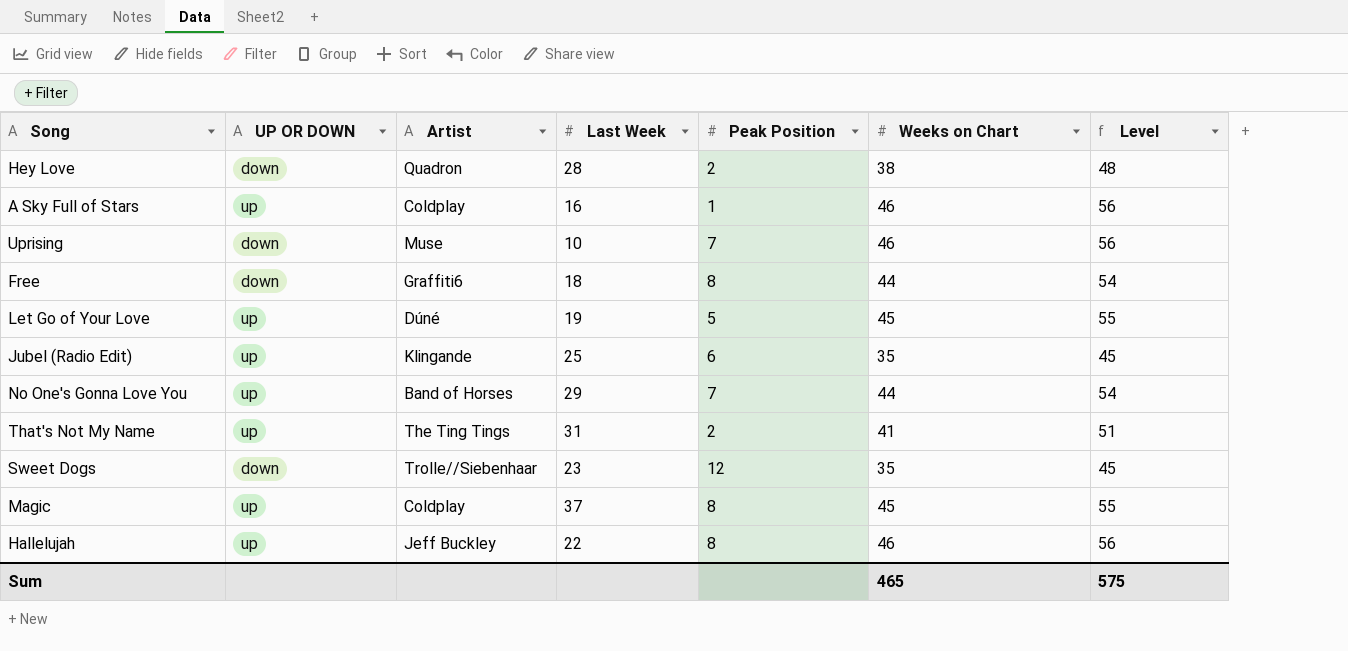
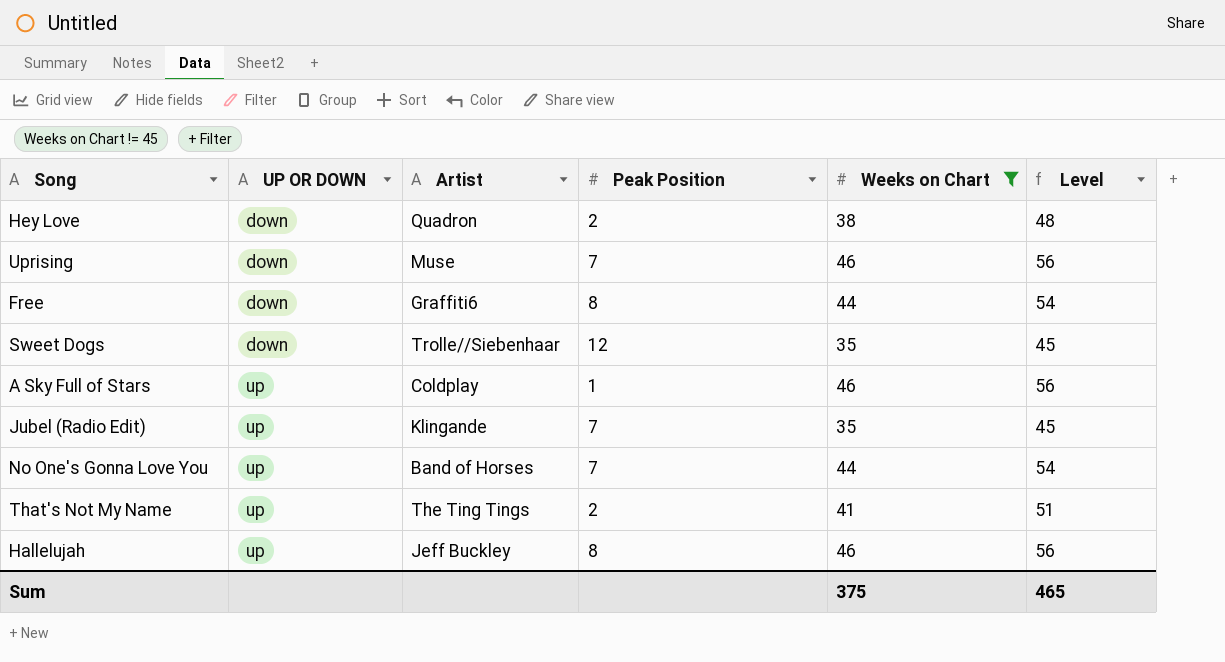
filter: none -> Weeks on Chart != 45
row order: none -> UP OR DOWN ascending
column Last Week | position: 4 -> none
Jubel (Radio Edit) | Peak Position: 6 -> 7
Sum | Weeks on Chart: 465 -> 375
Sum | Level: 575 -> 465

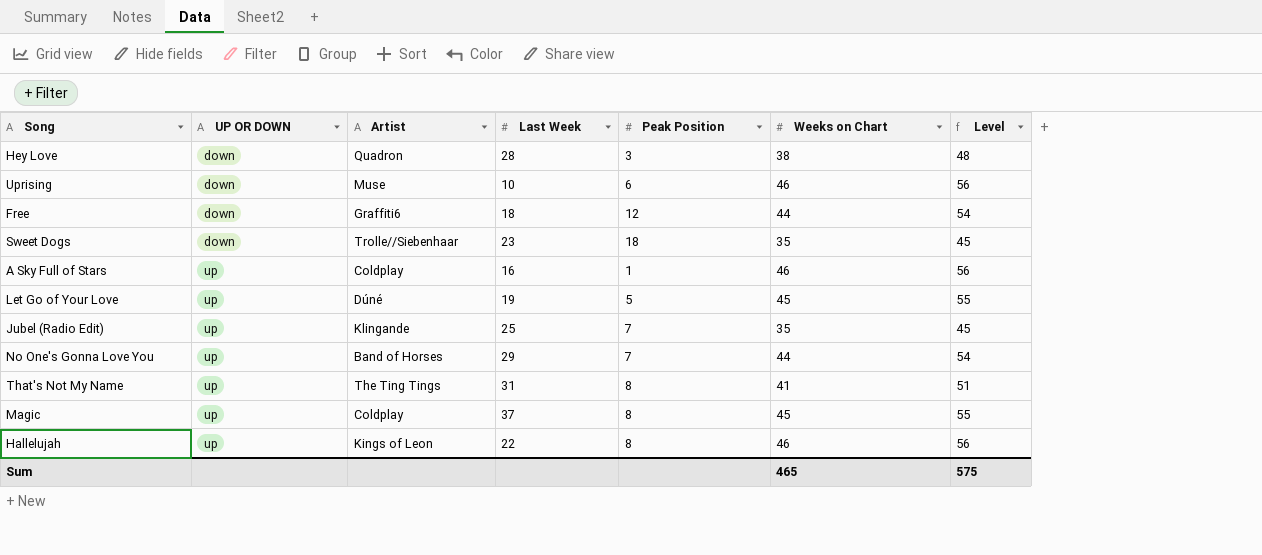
filter: Weeks on Chart != 45 -> none
column Last Week | position: none -> 4
Hey Love | Peak Position: 2 -> 3
Uprising | Peak Position: 7 -> 6
Free | Peak Position: 8 -> 12
Sweet Dogs | Peak Position: 12 -> 18
That's Not My Name | Peak Position: 2 -> 8
Hallelujah | Artist: Jeff Buckley -> Kings of Leon
Sum | Weeks on Chart: 375 -> 465
Sum | Level: 465 -> 575

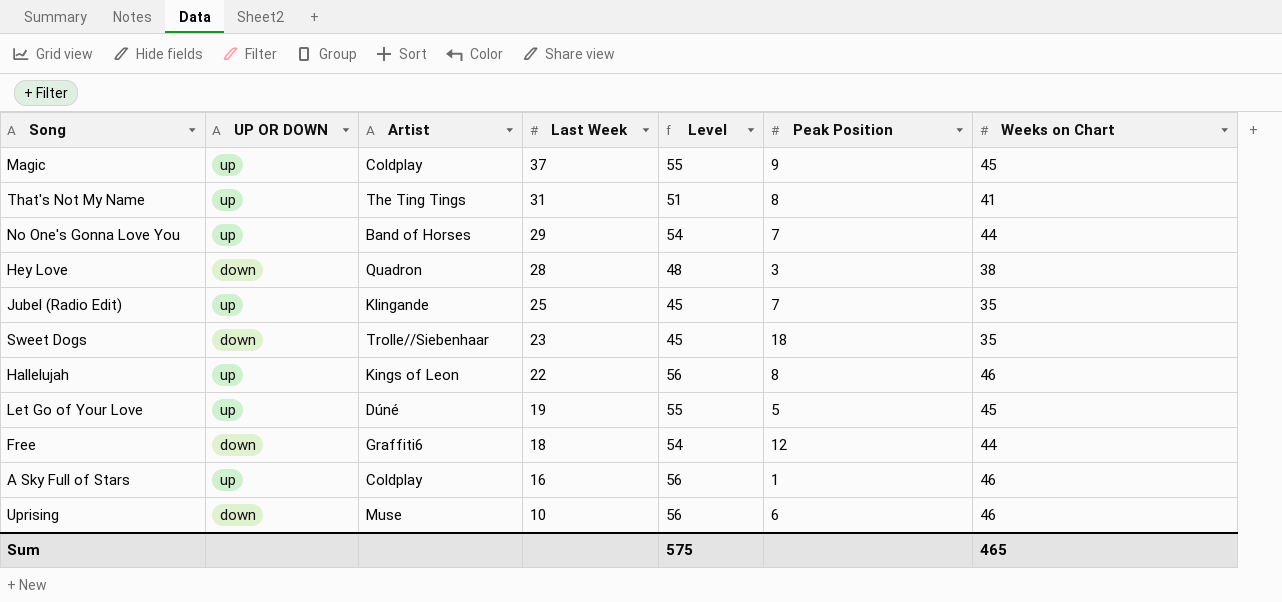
row order: UP OR DOWN ascending -> Last Week descending
column Level | position: 7 -> 5
Magic | Peak Position: 8 -> 9

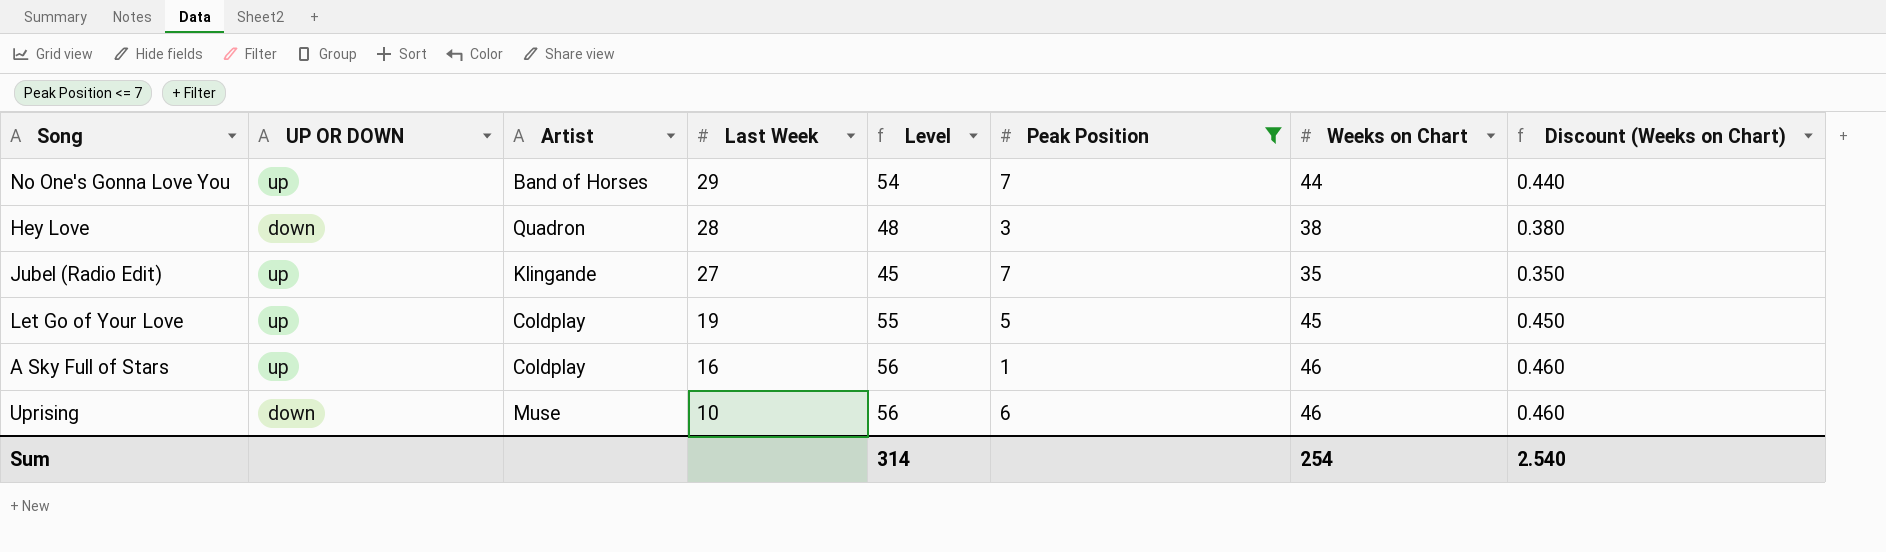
filter: none -> Peak Position <= 7
column Discount (Weeks on Chart) | formula: none -> [Weeks on Chart] * 0.01
Jubel (Radio Edit) | Last Week: 25 -> 27
Let Go of Your Love | Artist: Dúné -> Coldplay
Sum | Level: 575 -> 314
Sum | Weeks on Chart: 465 -> 254

